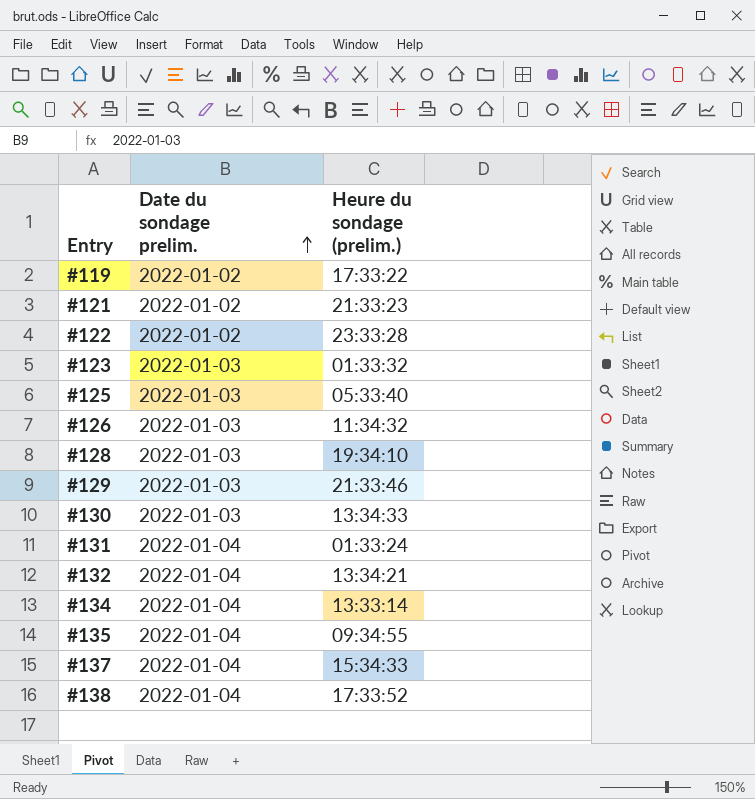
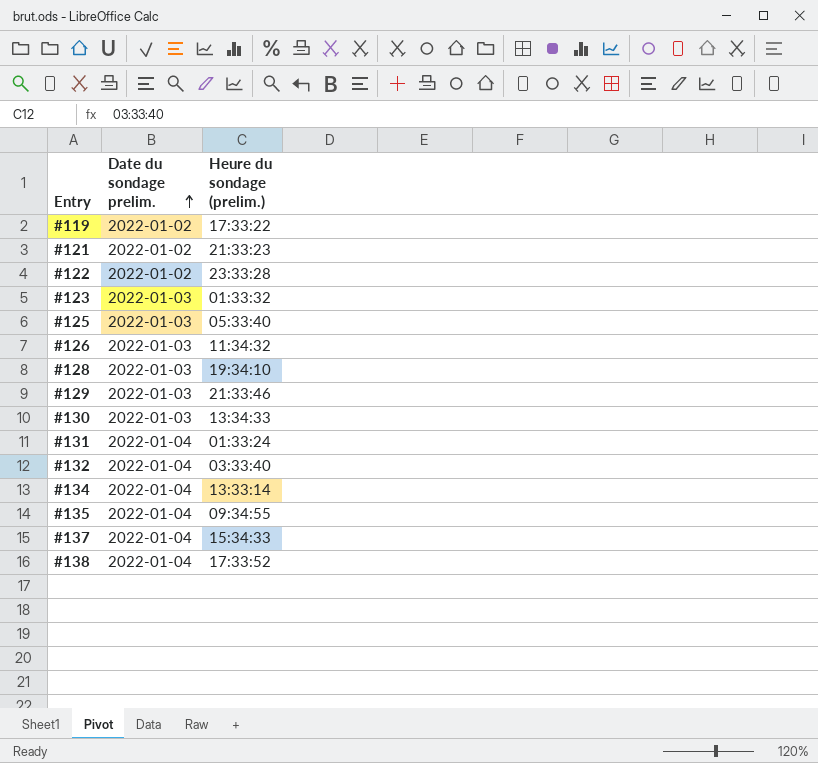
#132 | Heure du sondage (prelim.): 13:34:21 -> 03:33:40

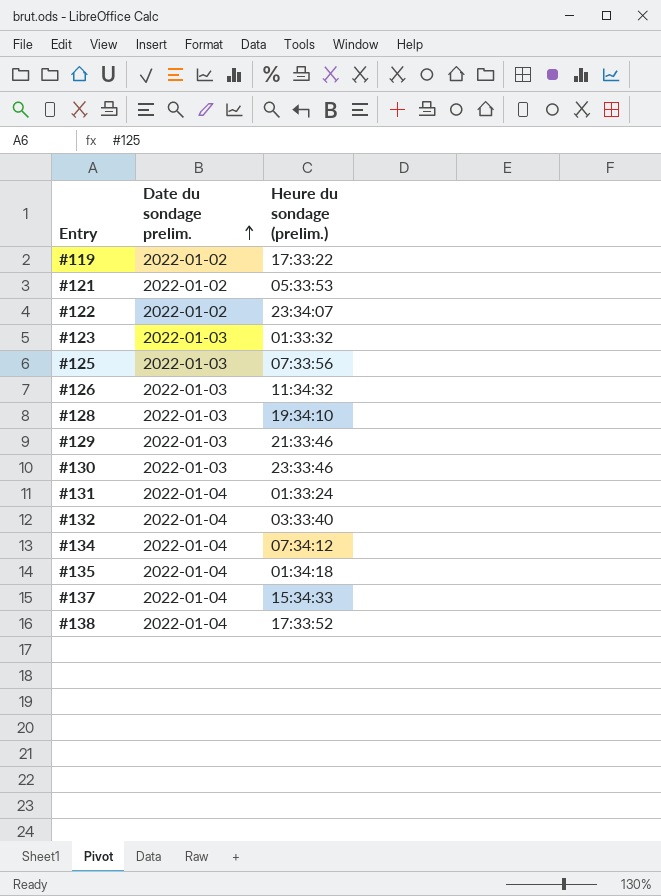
#121 | Heure du sondage (prelim.): 21:33:23 -> 05:33:53
#122 | Heure du sondage (prelim.): 23:33:28 -> 23:34:07
#125 | Heure du sondage (prelim.): 05:33:40 -> 07:33:56
#130 | Heure du sondage (prelim.): 13:34:33 -> 23:33:46
#134 | Heure du sondage (prelim.): 13:33:14 -> 07:34:12
#135 | Heure du sondage (prelim.): 09:34:55 -> 01:34:18

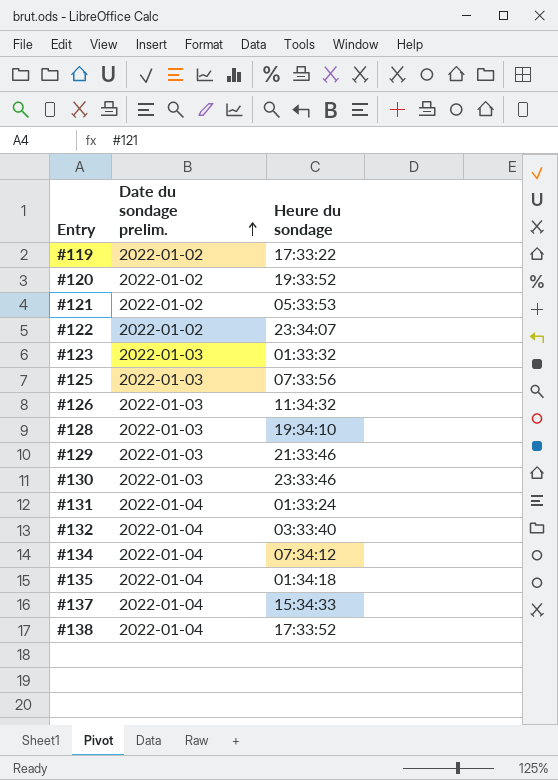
column name: Heure du sondage (prelim.) -> Heure du sondage
row #120: none -> 2022-01-02 | 19:33:52

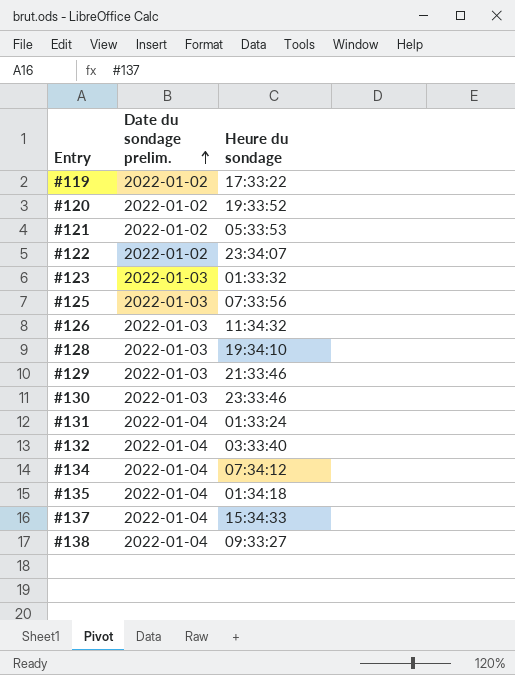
#138 | Heure du sondage: 17:33:52 -> 09:33:27

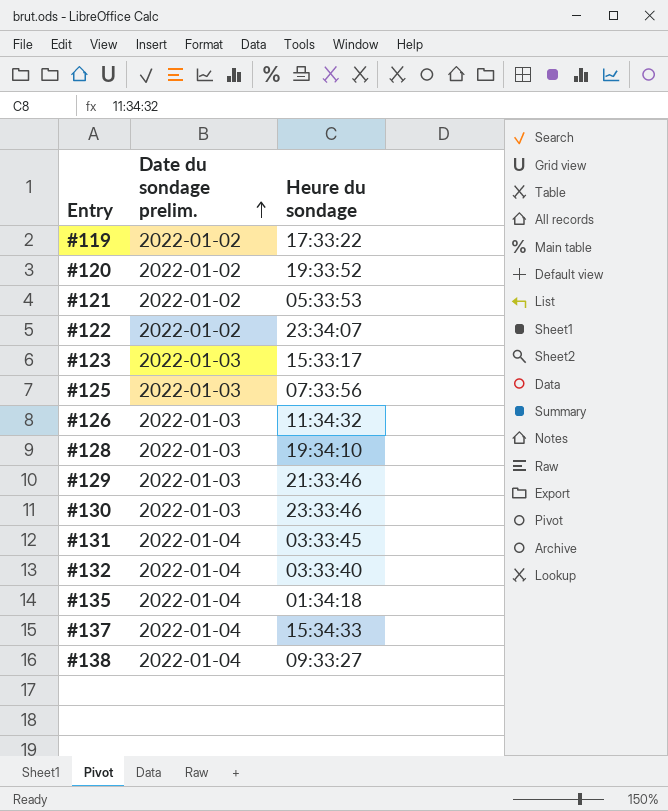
row #134: 2022-01-04 | 07:34:12 -> none
#123 | Heure du sondage: 01:33:32 -> 15:33:17
#131 | Heure du sondage: 01:33:24 -> 03:33:45

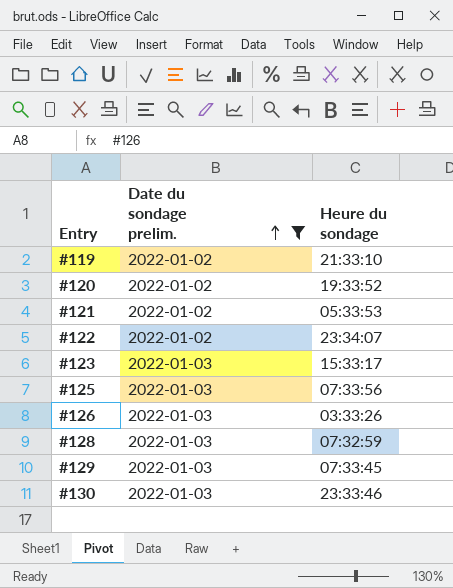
filter: none -> Date du sondage prelim. != 2022-01-04
#119 | Heure du sondage: 17:33:22 -> 21:33:10
#126 | Heure du sondage: 11:34:32 -> 03:33:26
#128 | Heure du sondage: 19:34:10 -> 07:32:59
#129 | Heure du sondage: 21:33:46 -> 07:33:45

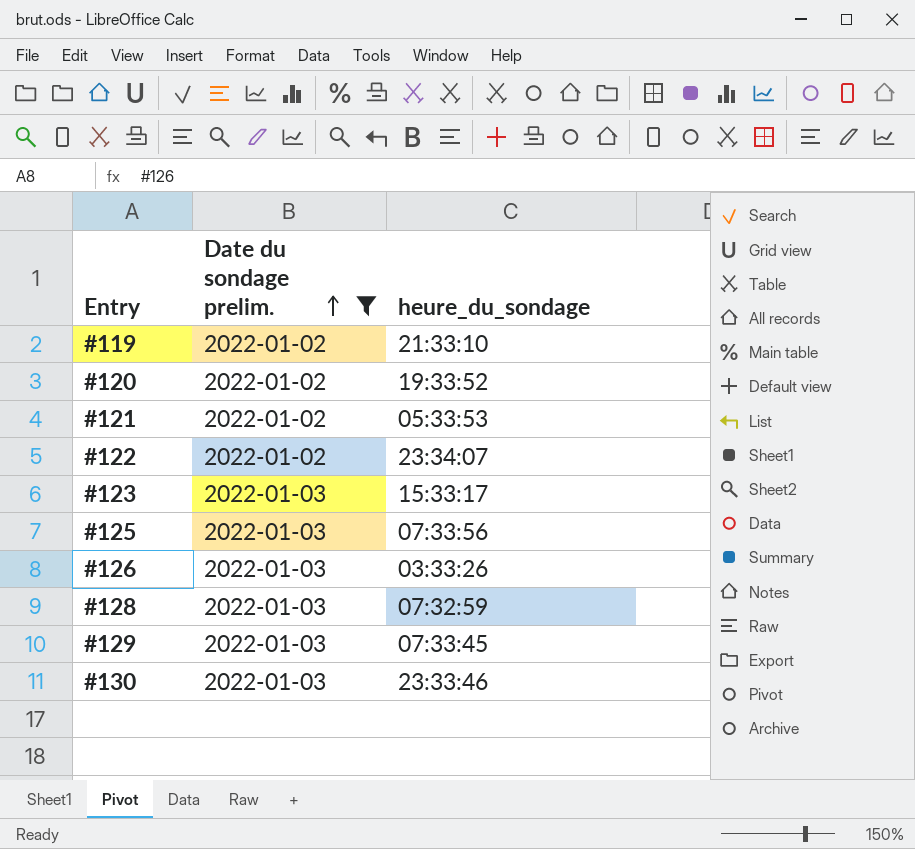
column name: Heure du sondage -> heure_du_sondage

